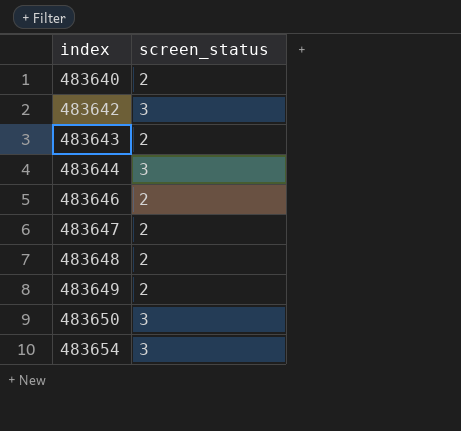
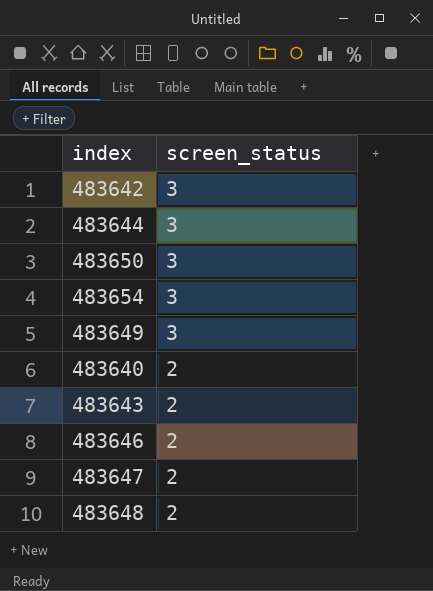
row order: index ascending -> screen_status descending
483649 | screen_status: 2 -> 3

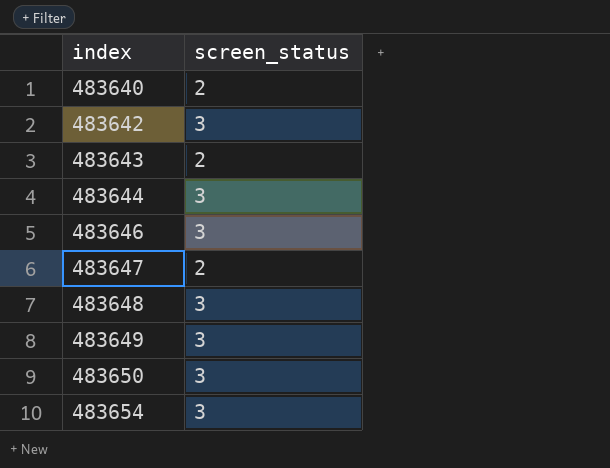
row order: screen_status descending -> index ascending
483646 | screen_status: 2 -> 3
483648 | screen_status: 2 -> 3

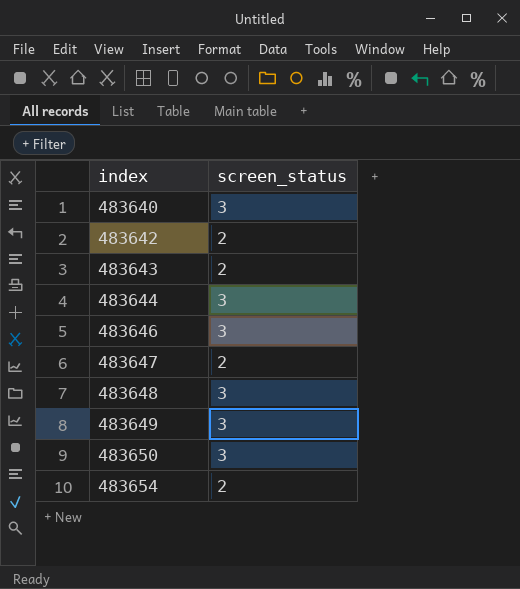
483640 | screen_status: 2 -> 3
483642 | screen_status: 3 -> 2
483654 | screen_status: 3 -> 2

